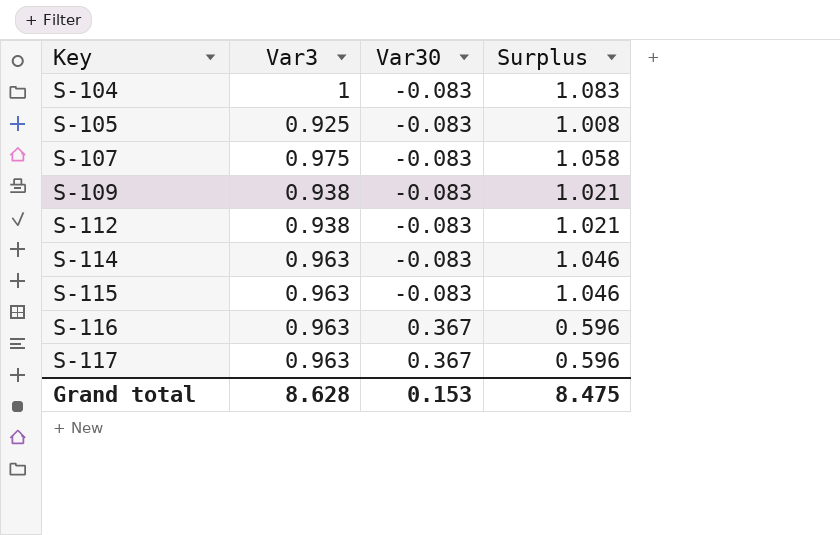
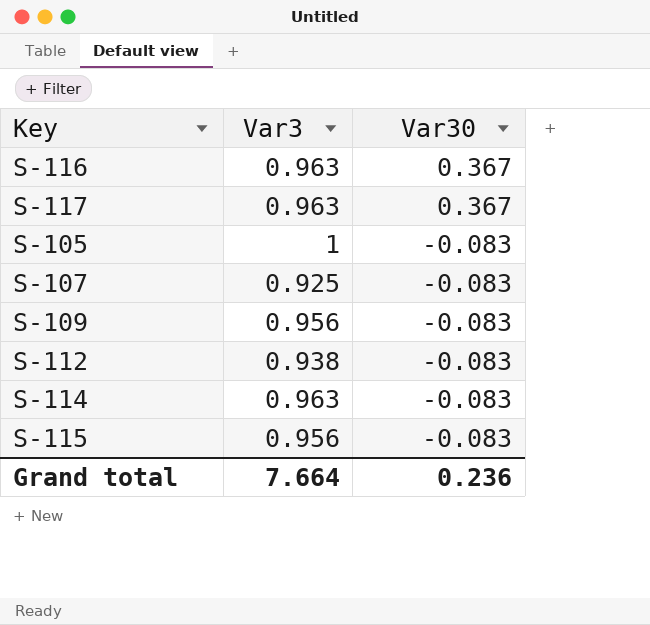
row order: Key ascending -> Var30 descending
column Surplus | formula: [Var3] - [Var30] -> none
row S-104: 1 | -0.083 | 1.083 -> none
S-105 | Var3: 0.925 -> 1
S-107 | Var3: 0.975 -> 0.925
S-109 | Var3: 0.938 -> 0.956
S-115 | Var3: 0.963 -> 0.956
Grand total | Var3: 8.628 -> 7.664
Grand total | Var30: 0.153 -> 0.236

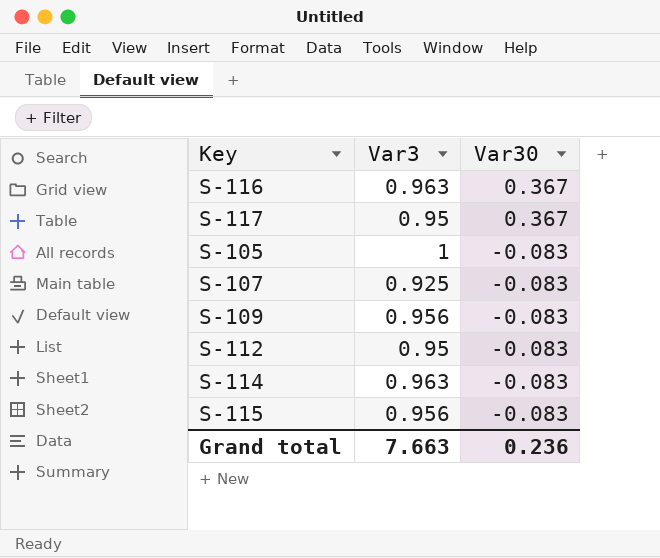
S-117 | Var3: 0.963 -> 0.95
S-112 | Var3: 0.938 -> 0.95
Grand total | Var3: 7.664 -> 7.663

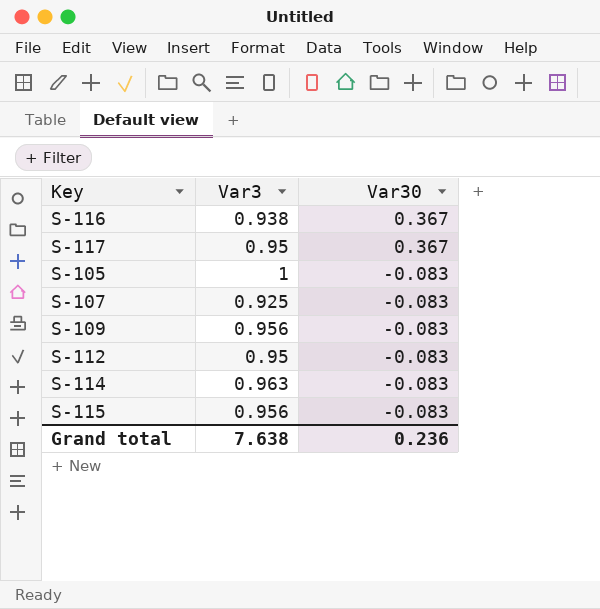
S-116 | Var3: 0.963 -> 0.938
Grand total | Var3: 7.663 -> 7.638

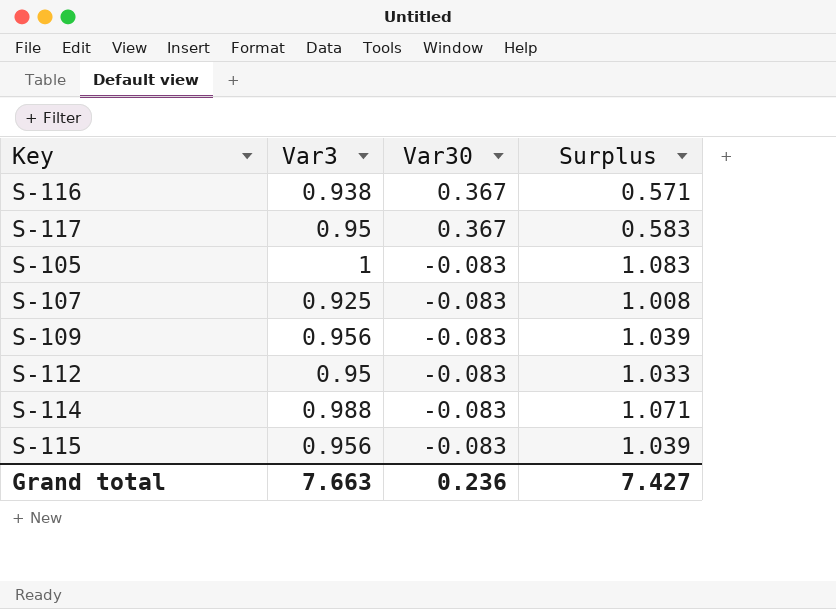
column Surplus | formula: none -> [Var3] - [Var30]
S-114 | Var3: 0.963 -> 0.988
Grand total | Var3: 7.638 -> 7.663

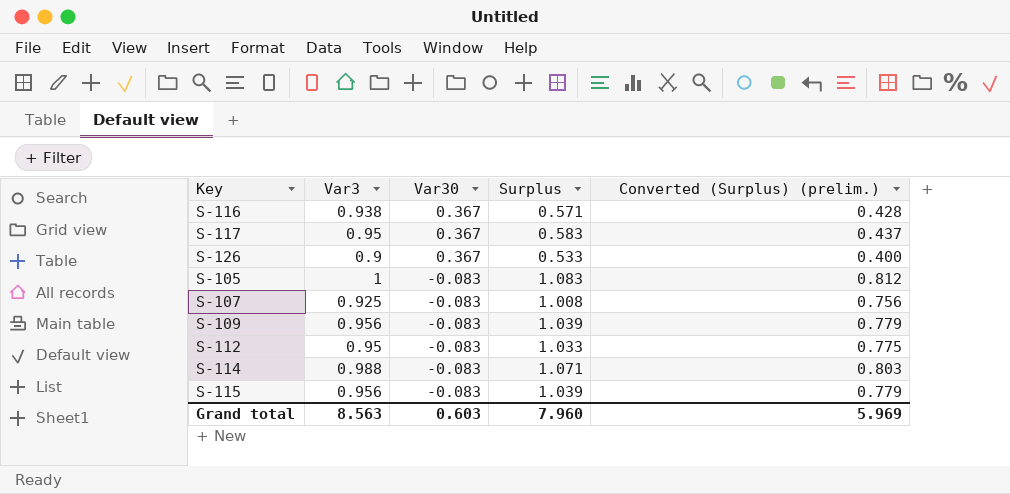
column Converted (Surplus) (prelim.) | formula: none -> [Surplus] * 0.75
row S-126: none -> 0.9 | 0.367 | 0.533 | 0.400
Grand total | Var3: 7.663 -> 8.563
Grand total | Var30: 0.236 -> 0.603
Grand total | Surplus: 7.427 -> 7.960

